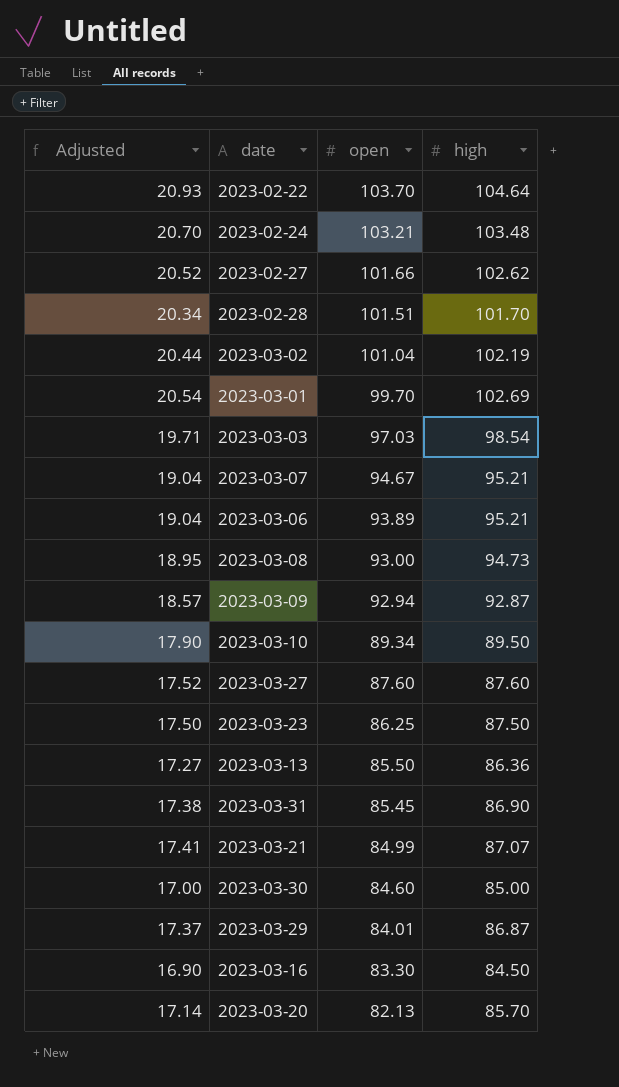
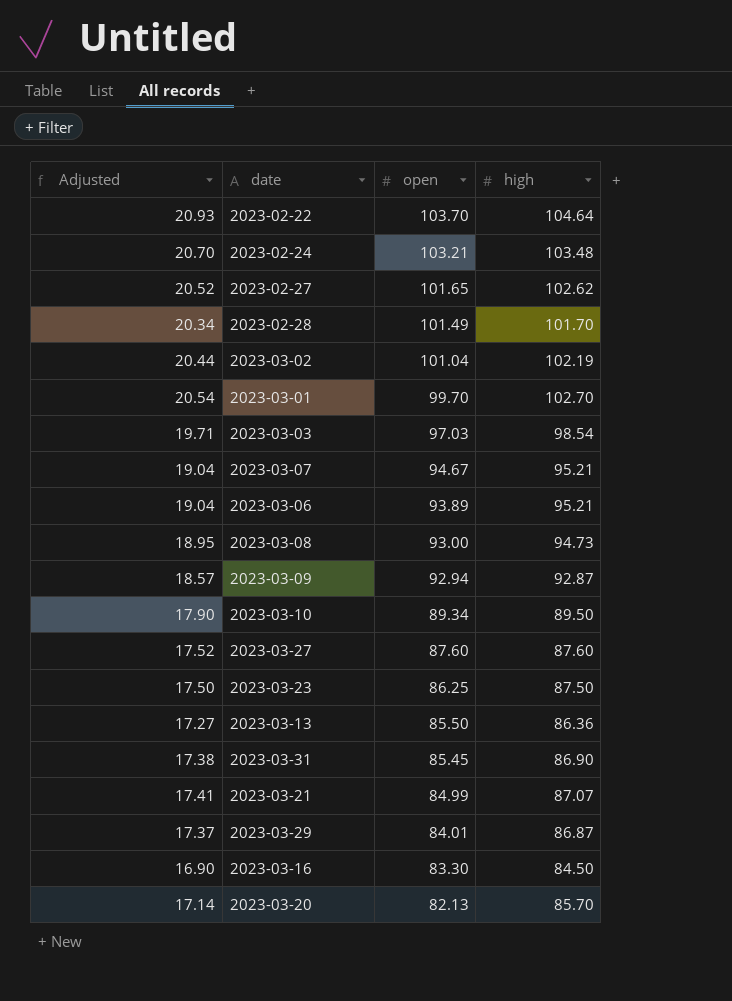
row 2023-03-30: 17.00 | 84.60 | 85.00 -> none
2023-02-27 | open: 101.66 -> 101.65
2023-02-28 | open: 101.51 -> 101.49
2023-03-01 | high: 102.69 -> 102.70

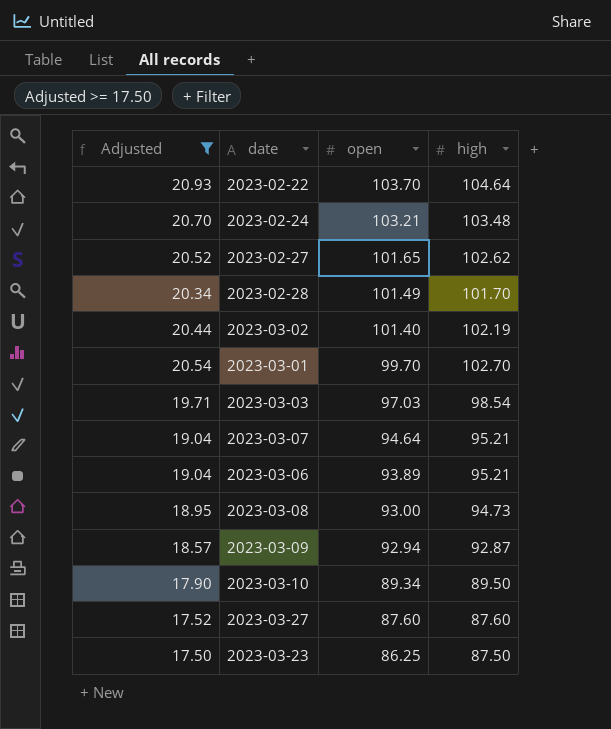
filter: none -> Adjusted >= 17.50
2023-03-02 | open: 101.04 -> 101.40
2023-03-07 | open: 94.67 -> 94.64

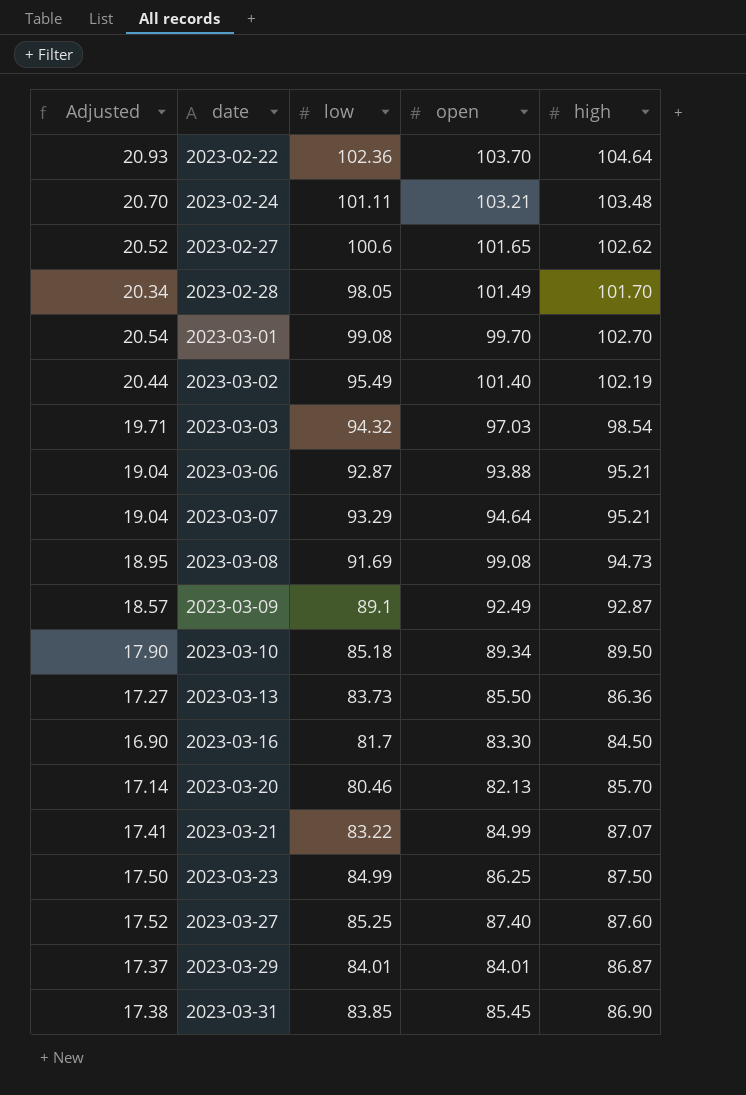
filter: Adjusted >= 17.50 -> none
row order: open descending -> date ascending
column low | position: none -> 3
2023-03-06 | open: 93.89 -> 93.88
2023-03-08 | open: 93.00 -> 99.08
2023-03-09 | open: 92.94 -> 92.49
2023-03-27 | open: 87.60 -> 87.40

